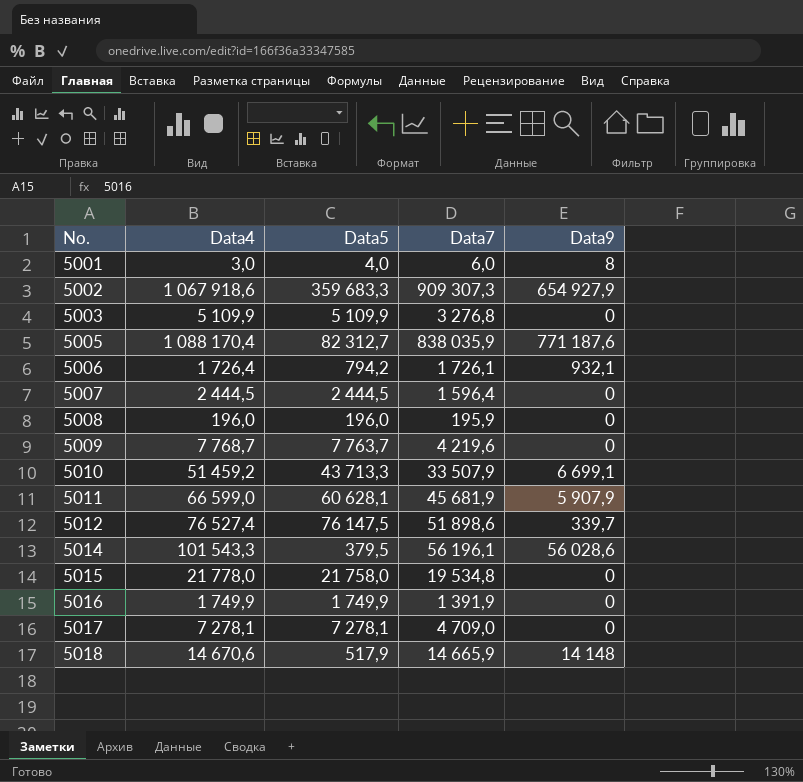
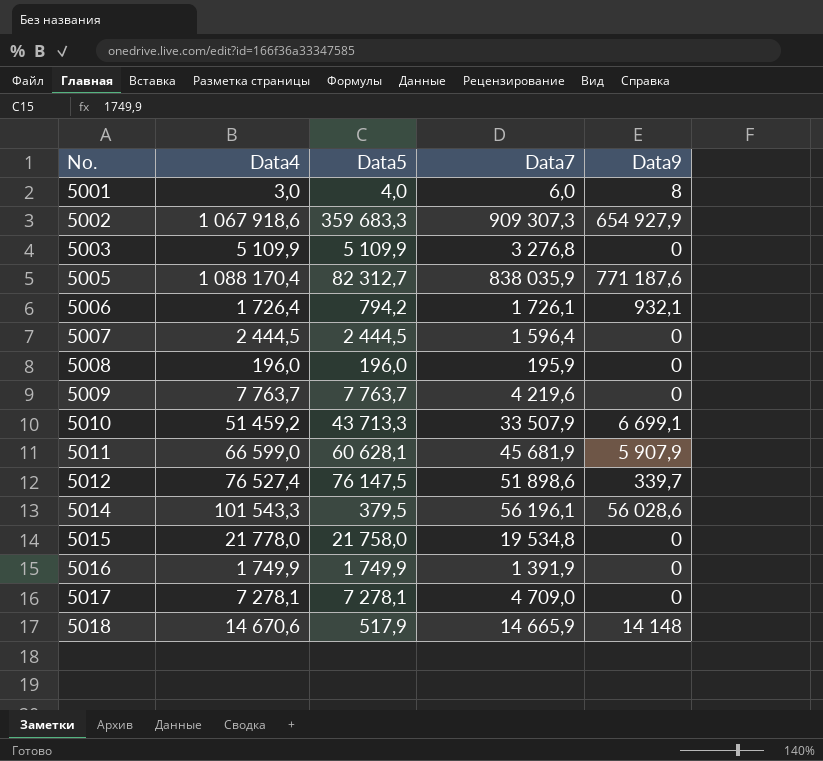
5009 | Data4: 7 768,7 -> 7 763,7

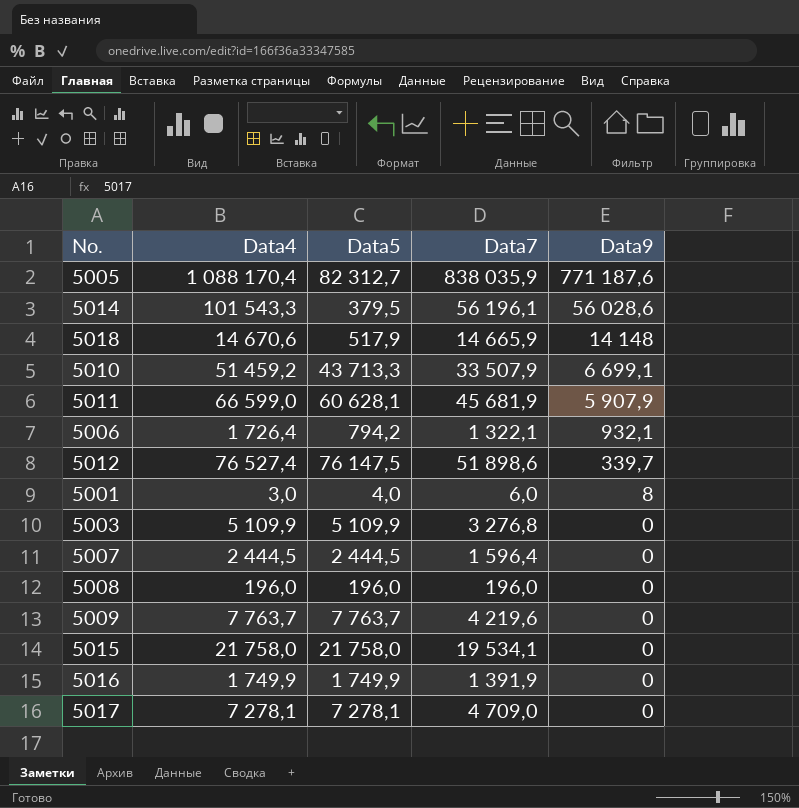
row order: No. ascending -> Data9 descending
row 5002: 1 067 918,6 | 359 683,3 | 909 307,3 | 654 927,9 -> none
5006 | Data7: 1 726,1 -> 1 322,1
5008 | Data7: 195,9 -> 196,0
5015 | Data4: 21 778,0 -> 21 758,0
5015 | Data7: 19 534,8 -> 19 534,1

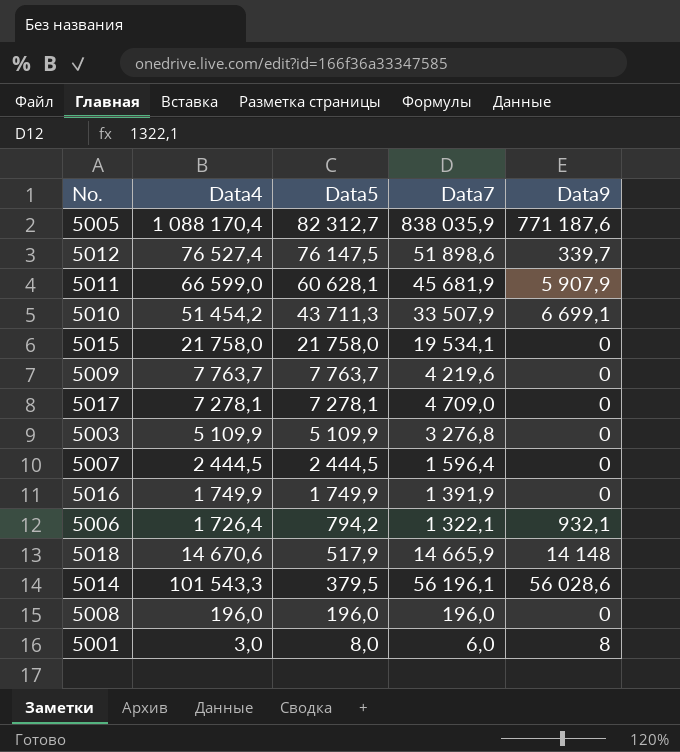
row order: Data9 descending -> Data5 descending
5010 | Data4: 51 459,2 -> 51 454,2
5010 | Data5: 43 713,3 -> 43 711,3
5001 | Data5: 4,0 -> 8,0

